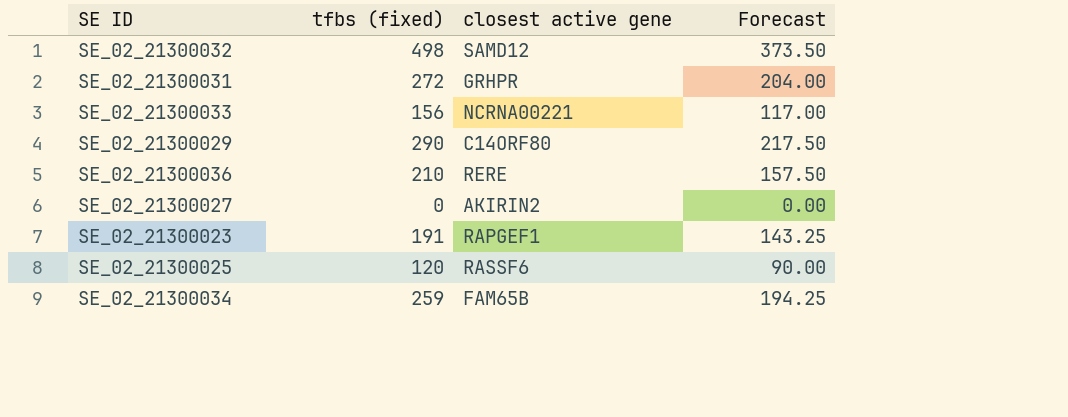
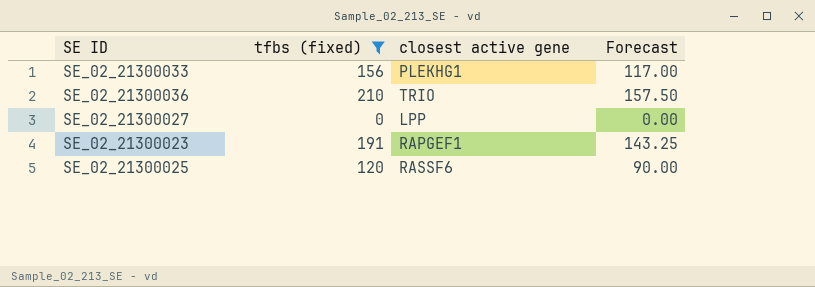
filter: none -> tfbs (fixed) <= 210
SE_02_21300033 | closest active gene: NCRNA00221 -> PLEKHG1
SE_02_21300036 | closest active gene: RERE -> TRIO
SE_02_21300027 | closest active gene: AKIRIN2 -> LPP

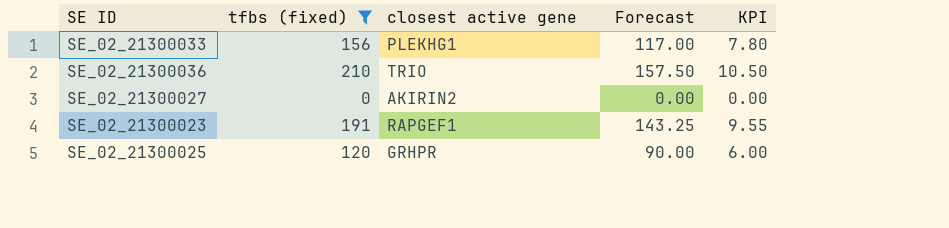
column KPI | formula: none -> [tfbs (fixed)] * 0.05
SE_02_21300027 | closest active gene: LPP -> AKIRIN2
SE_02_21300025 | closest active gene: RASSF6 -> GRHPR

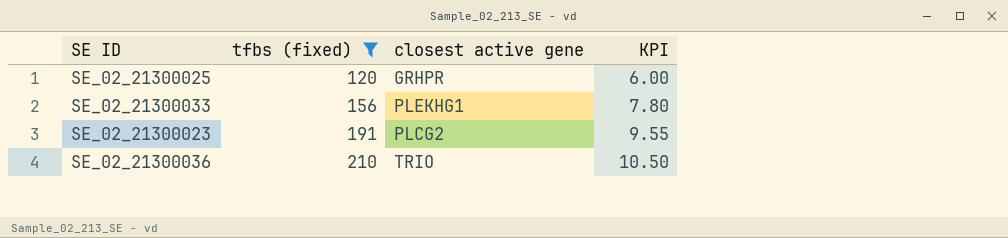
row order: none -> tfbs (fixed) ascending
column Forecast | formula: [tfbs (fixed)] * 0.75 -> none
row SE_02_21300027: 0 | AKIRIN2 | 0.00 | 0.00 -> none
SE_02_21300023 | closest active gene: RAPGEF1 -> PLCG2

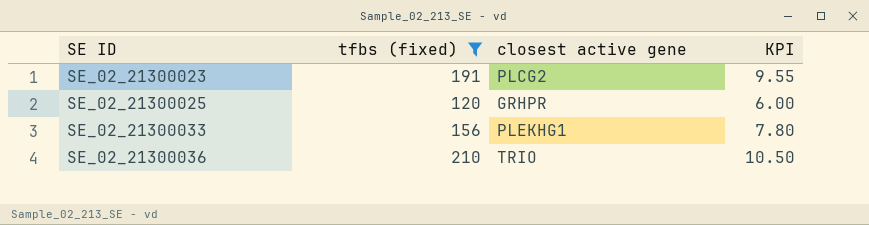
row order: tfbs (fixed) ascending -> SE ID ascending

